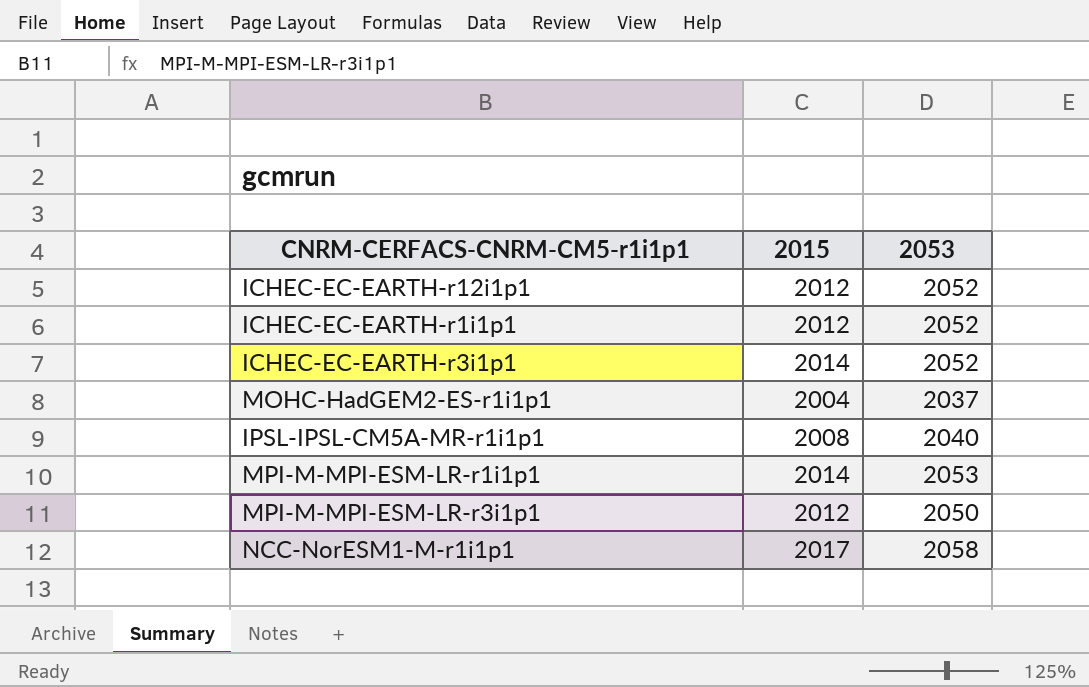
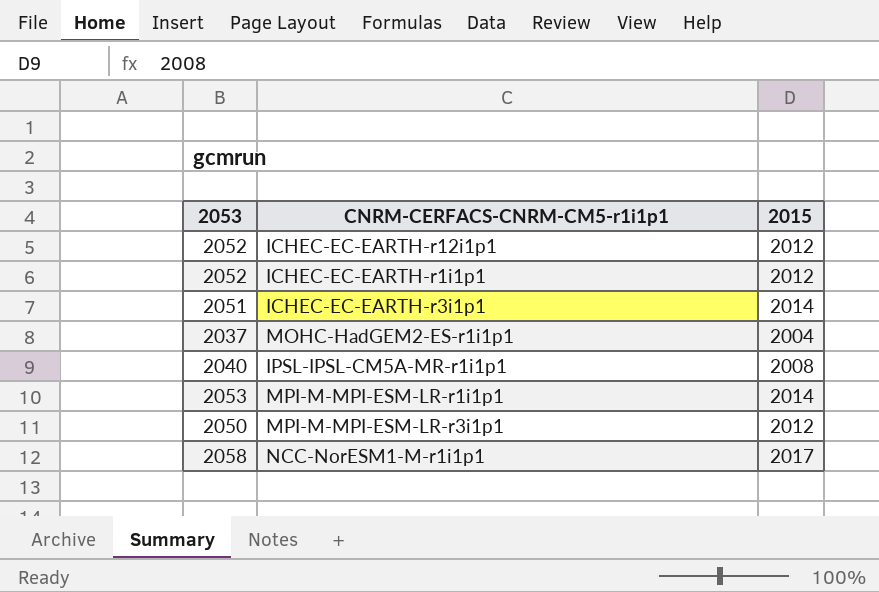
column 2053 | position: 3 -> 1
ICHEC-EC-EARTH-r3i1p1 | 2053: 2052 -> 2051

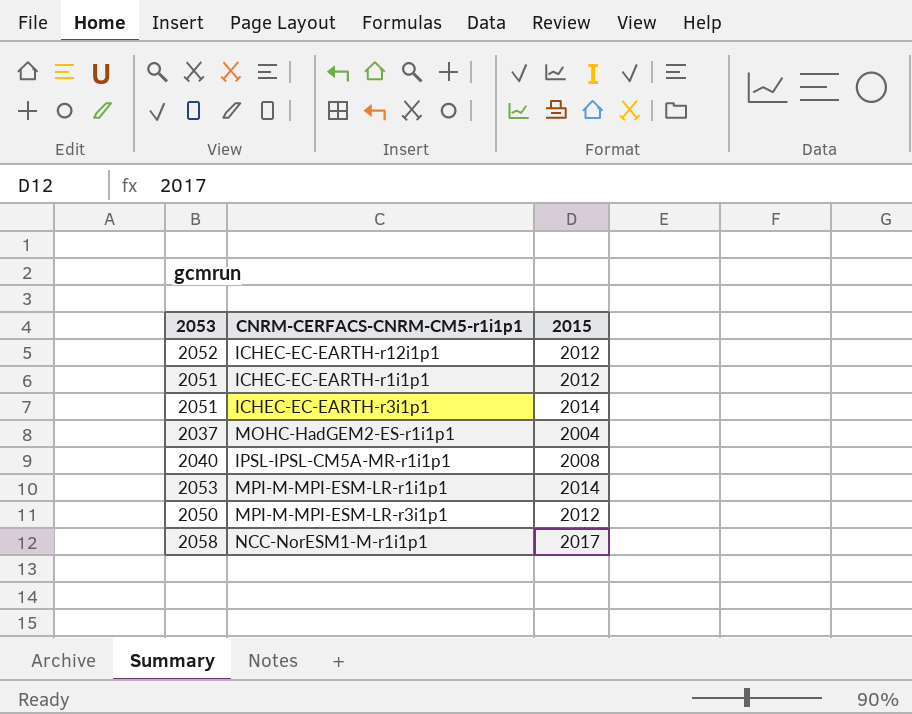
ICHEC-EC-EARTH-r1i1p1 | 2053: 2052 -> 2051

